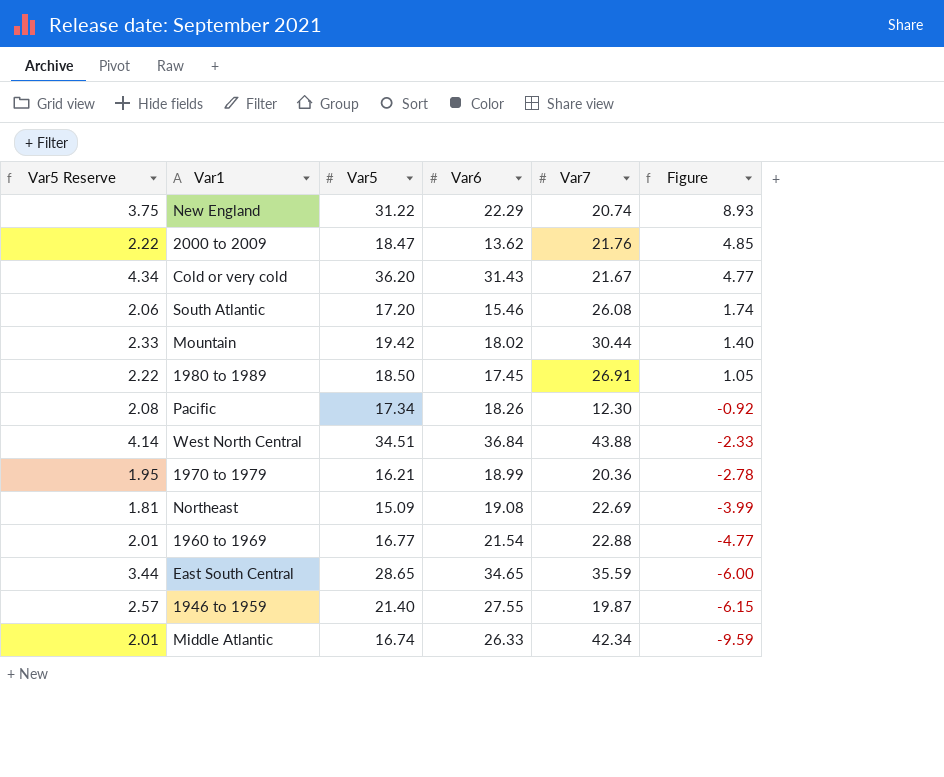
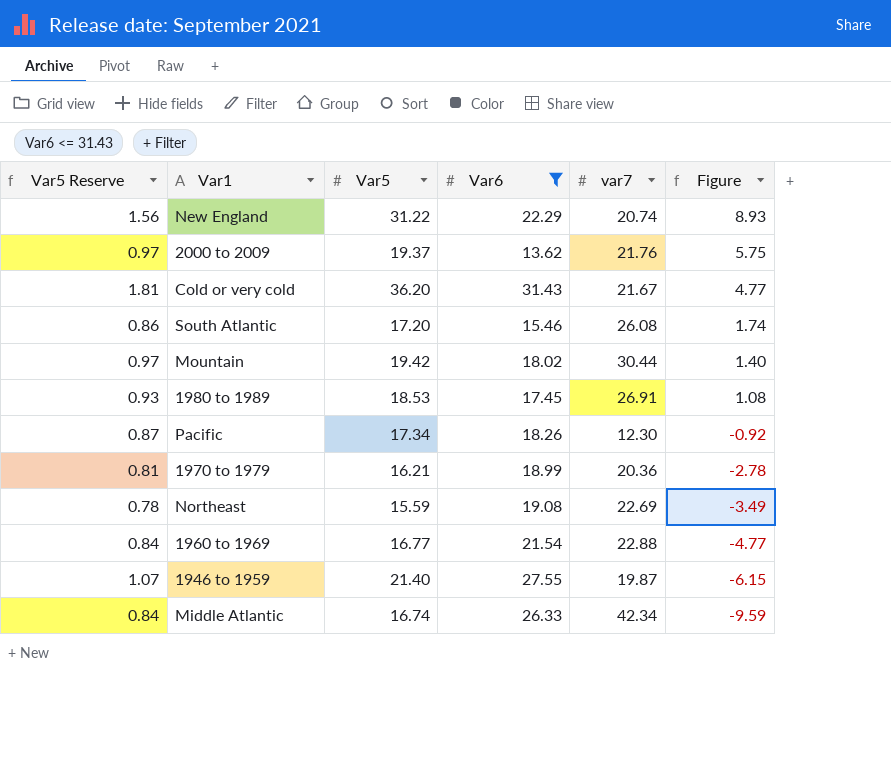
filter: none -> Var6 <= 31.43
column Var5 Reserve | formula: [Var5] * 0.12 -> [Var5] * 0.05
column name: Var7 -> var7
2000 to 2009 | Var5: 18.47 -> 19.37
2000 to 2009 | Figure: 4.85 -> 5.75
1980 to 1989 | Var5: 18.50 -> 18.53
1980 to 1989 | Figure: 1.05 -> 1.08
Northeast | Var5: 15.09 -> 15.59
Northeast | Figure: -3.99 -> -3.49

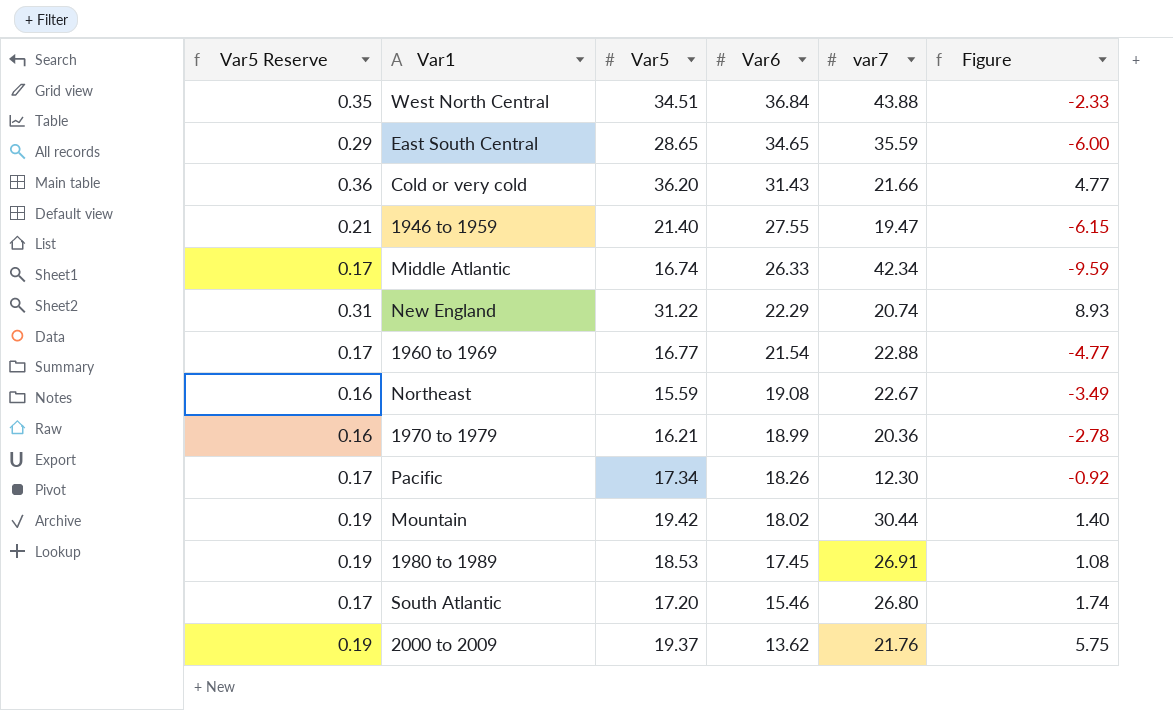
filter: Var6 <= 31.43 -> none
row order: Figure descending -> Var6 descending
column Var5 Reserve | formula: [Var5] * 0.05 -> [Var5] * 0.01
Cold or very cold | var7: 21.67 -> 21.66
1946 to 1959 | var7: 19.87 -> 19.47
Northeast | var7: 22.69 -> 22.67
South Atlantic | var7: 26.08 -> 26.80

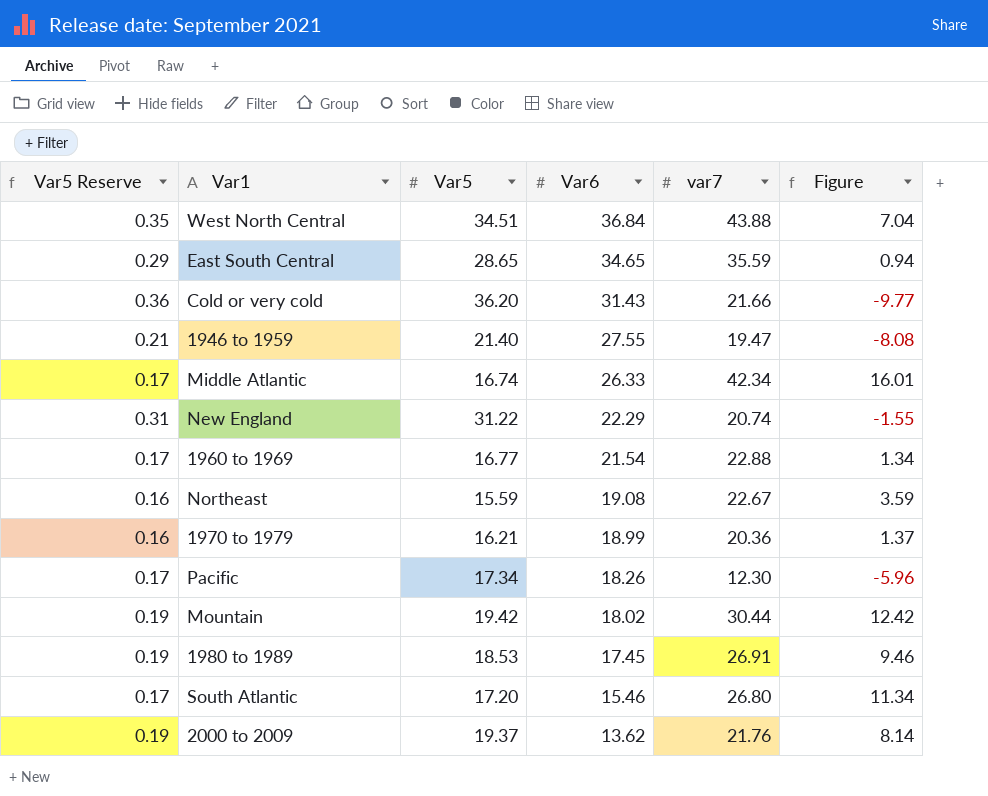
column Figure | formula: [Var5] - [Var6] -> [var7] - [Var6]

